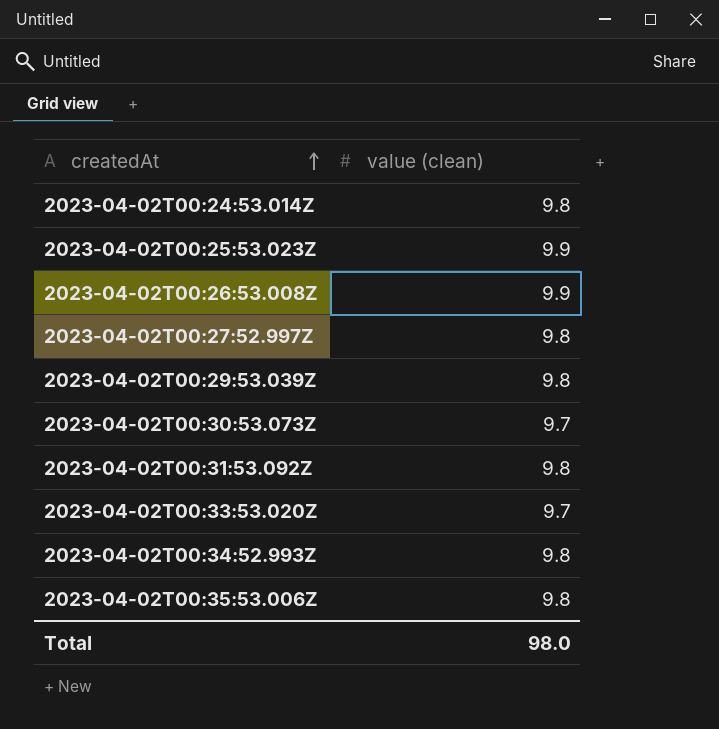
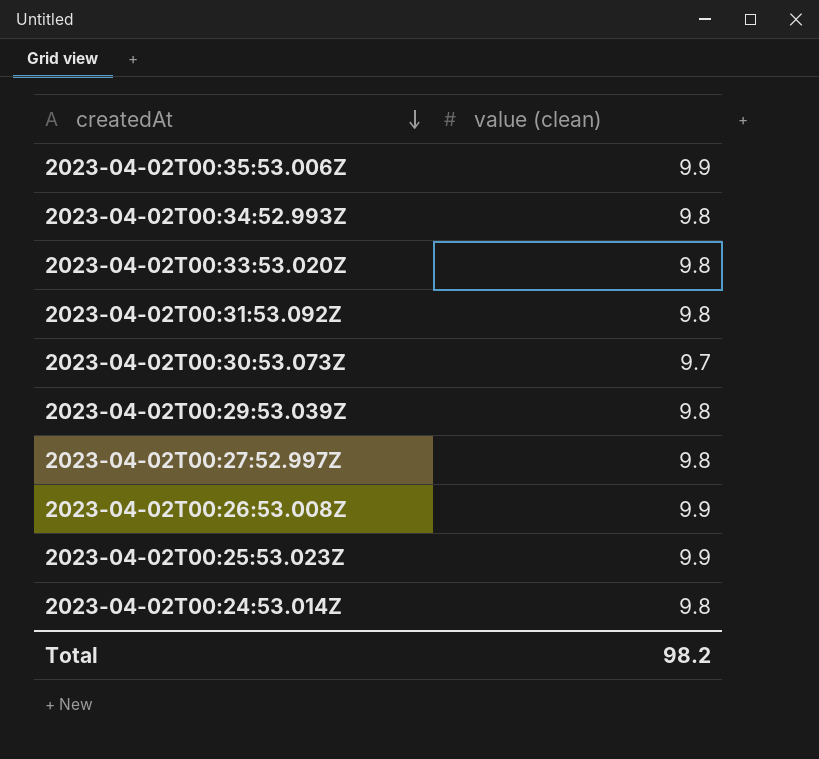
row order: createdAt ascending -> createdAt descending
2023-04-02T00:35:53.006Z | value (clean): 9.8 -> 9.9
2023-04-02T00:33:53.020Z | value (clean): 9.7 -> 9.8
Total | value (clean): 98.0 -> 98.2

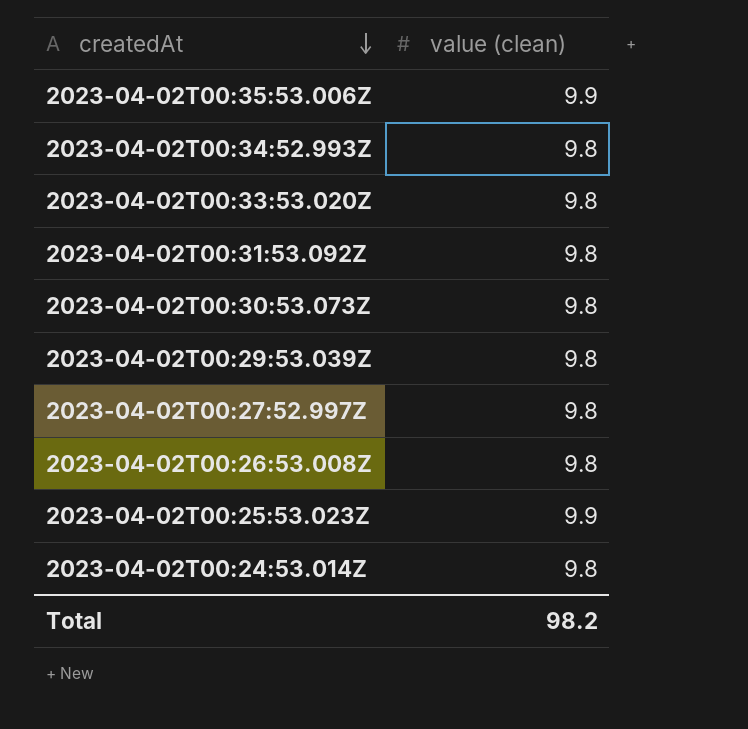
2023-04-02T00:30:53.073Z | value (clean): 9.7 -> 9.8
2023-04-02T00:26:53.008Z | value (clean): 9.9 -> 9.8

